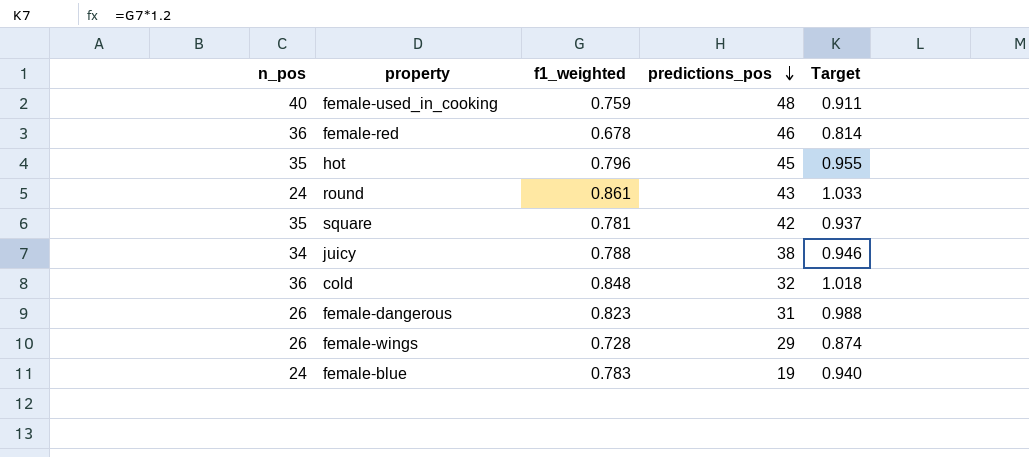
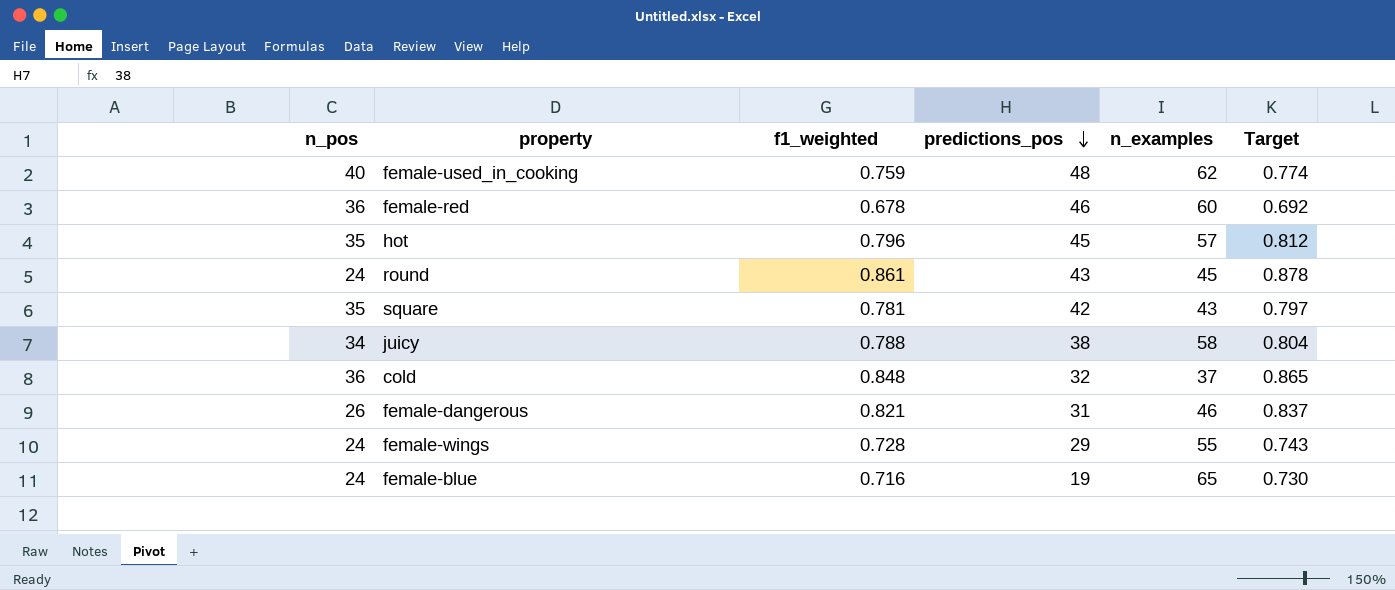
column n_examples | position: none -> 5
column Target | formula: [f1_weighted] * 1.2 -> [f1_weighted] * 1.02
female-dangerous | f1_weighted: 0.823 -> 0.821
female-wings | n_pos: 26 -> 24
female-blue | f1_weighted: 0.783 -> 0.716

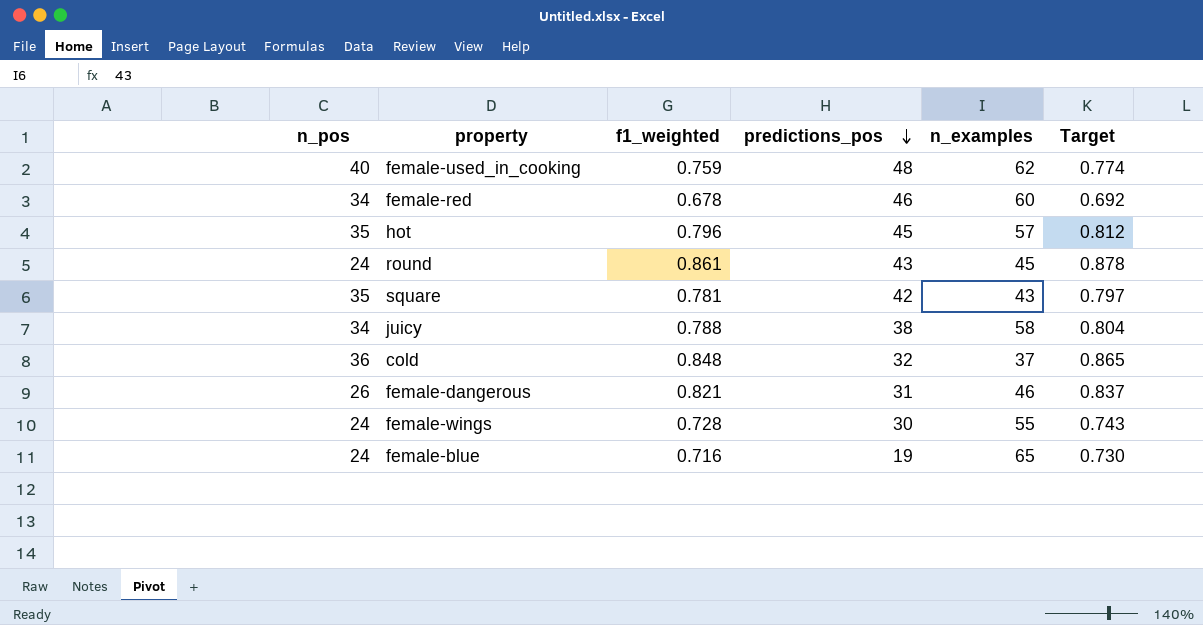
female-red | n_pos: 36 -> 34
female-wings | predictions_pos: 29 -> 30

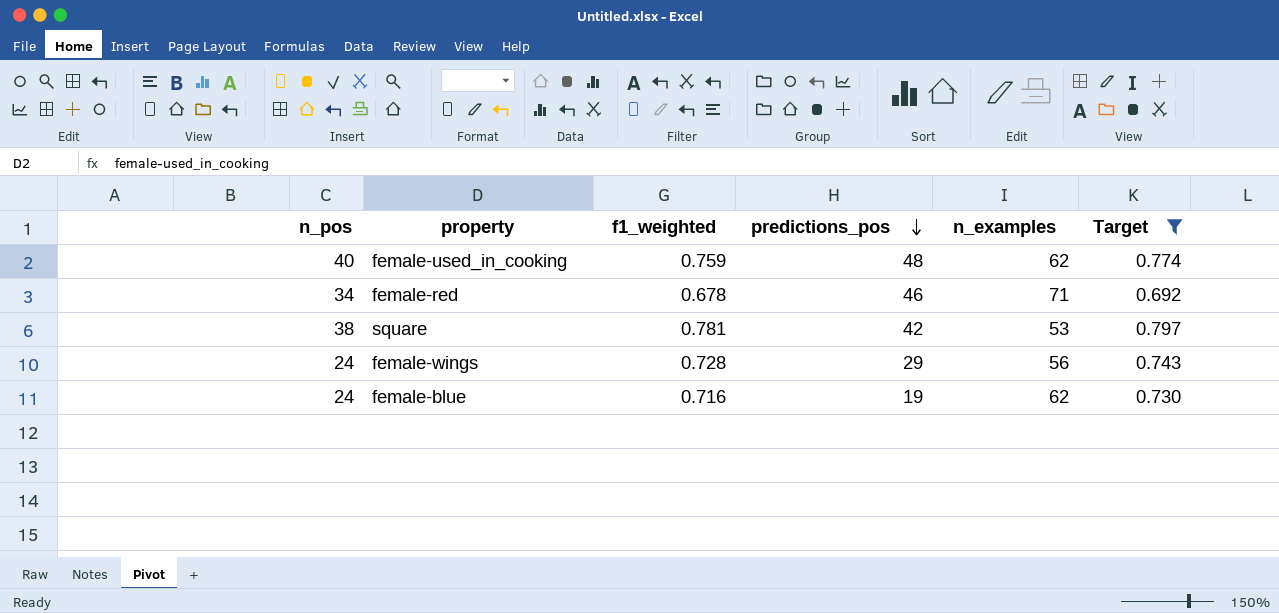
filter: none -> Target <= 0.797
female-red | n_examples: 60 -> 71
square | n_pos: 35 -> 38
square | n_examples: 43 -> 53
female-wings | predictions_pos: 30 -> 29
female-wings | n_examples: 55 -> 56
female-blue | n_examples: 65 -> 62

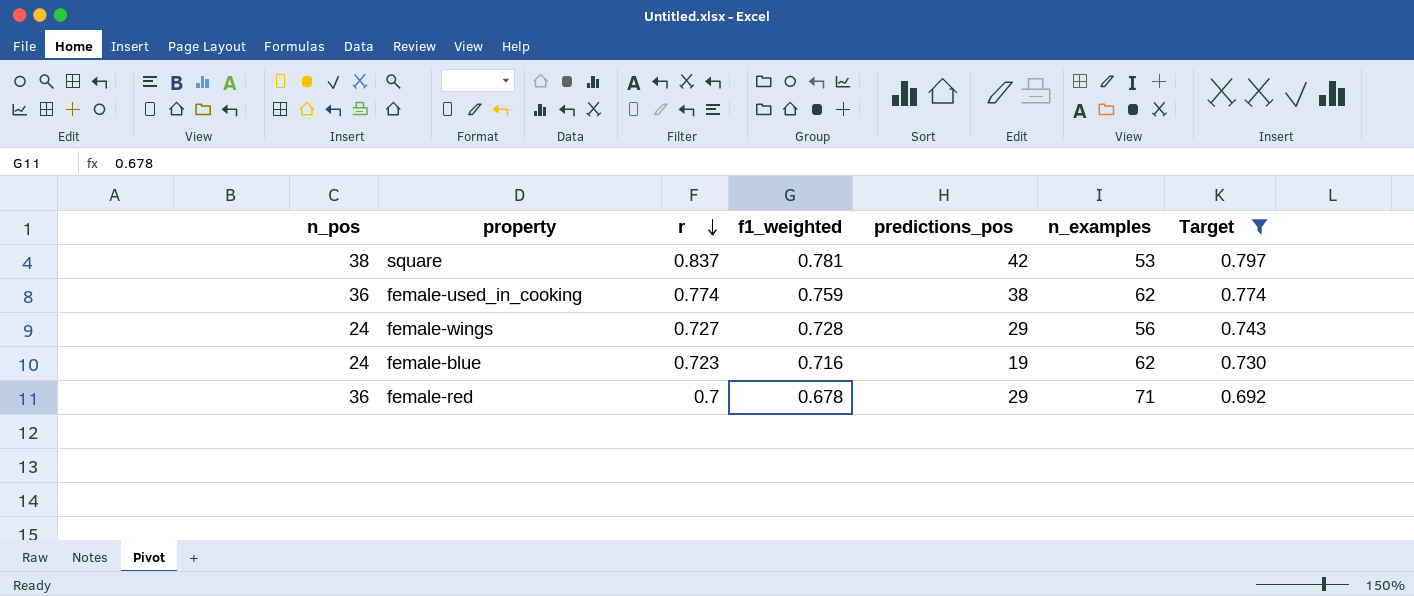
row order: predictions_pos descending -> r descending
column r | position: none -> 3
female-used_in_cooking | n_pos: 40 -> 36
female-used_in_cooking | predictions_pos: 48 -> 38
female-red | n_pos: 34 -> 36
female-red | predictions_pos: 46 -> 29

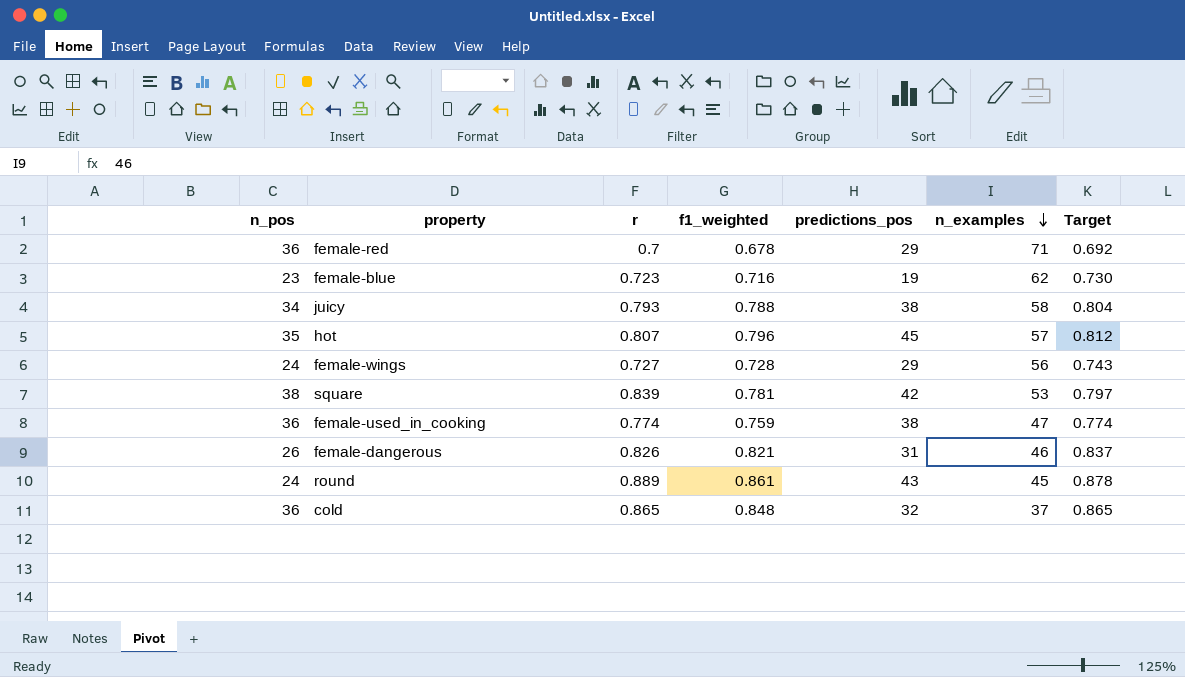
filter: Target <= 0.797 -> none
row order: r descending -> n_examples descending
female-blue | n_pos: 24 -> 23
square | r: 0.837 -> 0.839
female-used_in_cooking | n_examples: 62 -> 47

